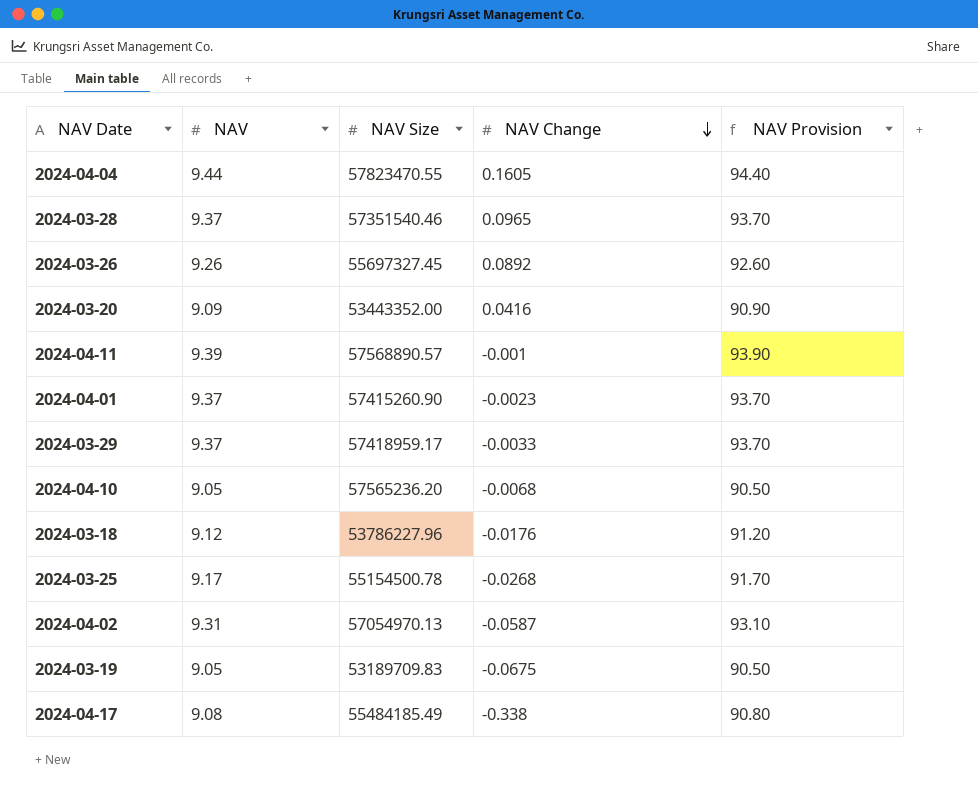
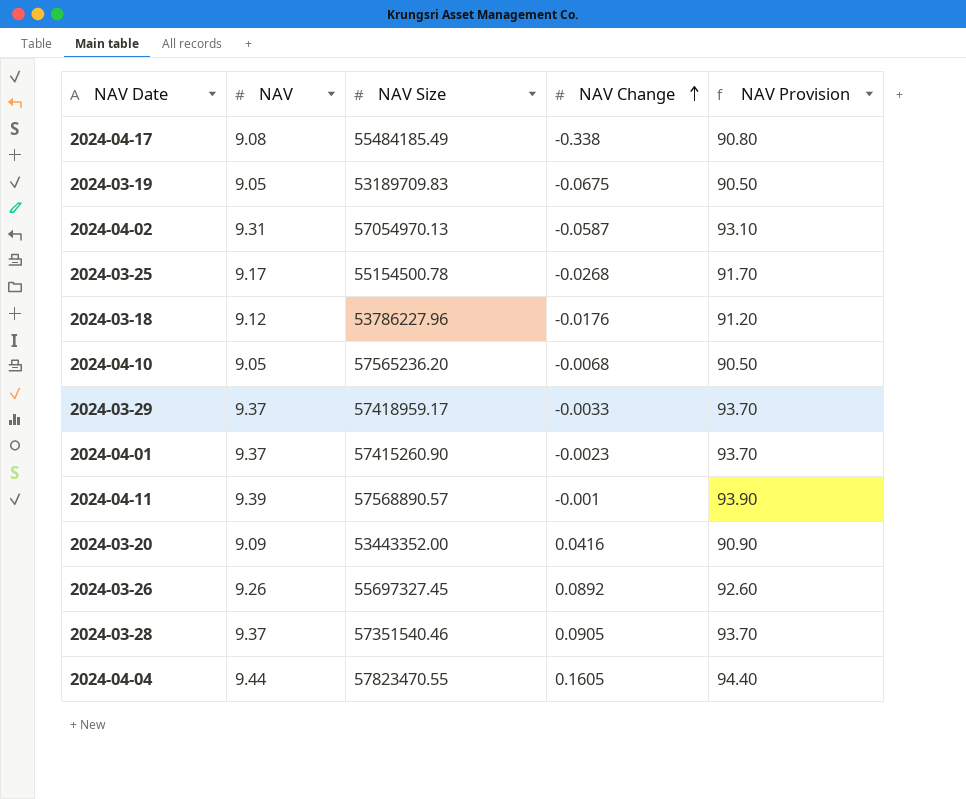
row order: NAV Change descending -> NAV Change ascending
2024-03-28 | NAV Change: 0.0965 -> 0.0905

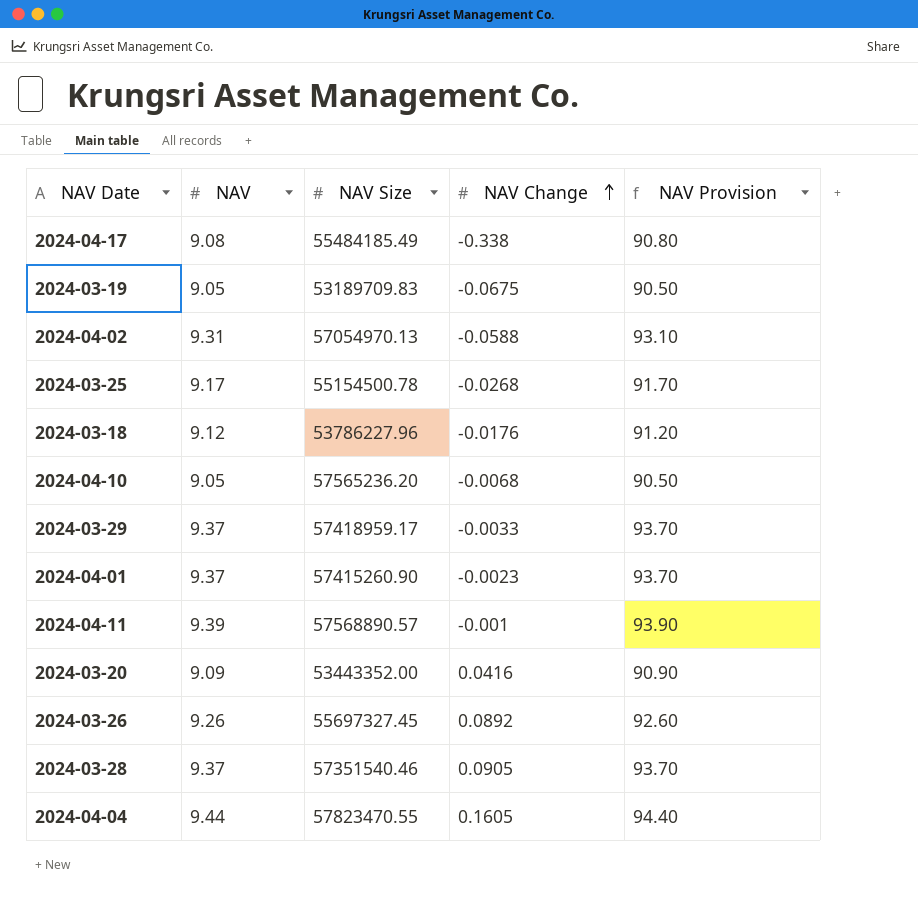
2024-04-02 | NAV Change: -0.0587 -> -0.0588

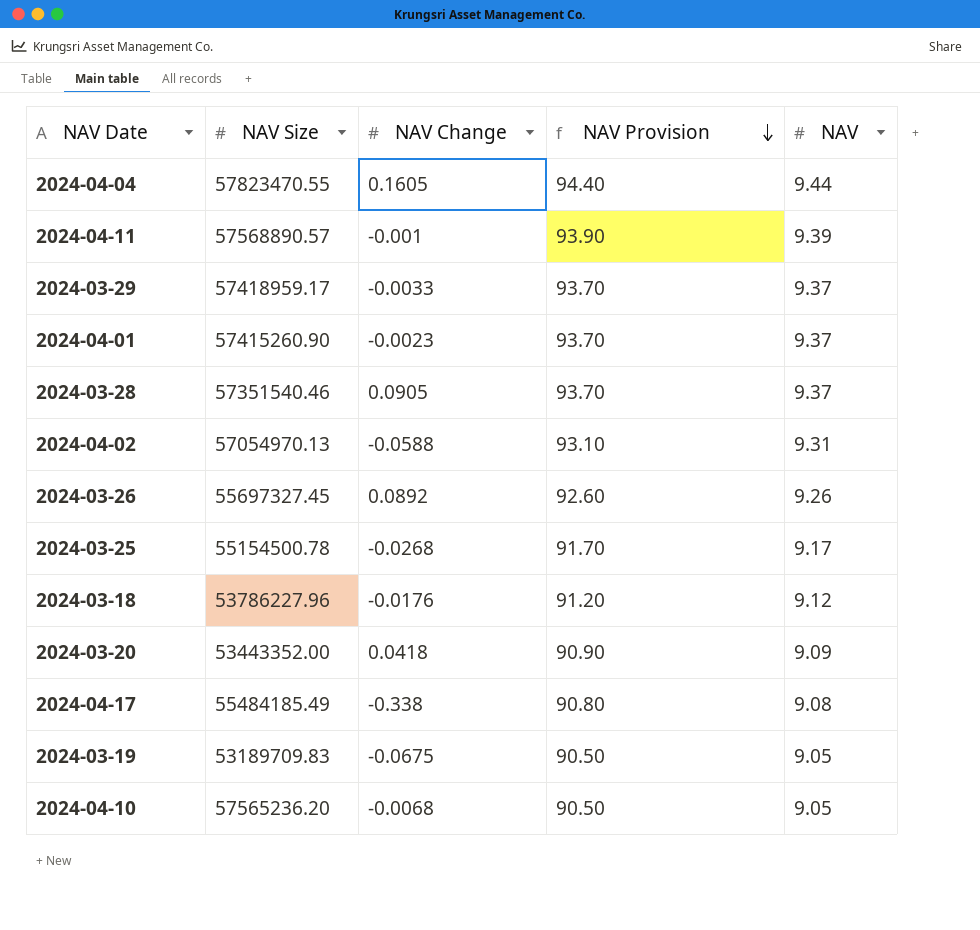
row order: NAV Change ascending -> NAV Provision descending
column NAV | position: 2 -> 5
2024-03-20 | NAV Change: 0.0416 -> 0.0418

